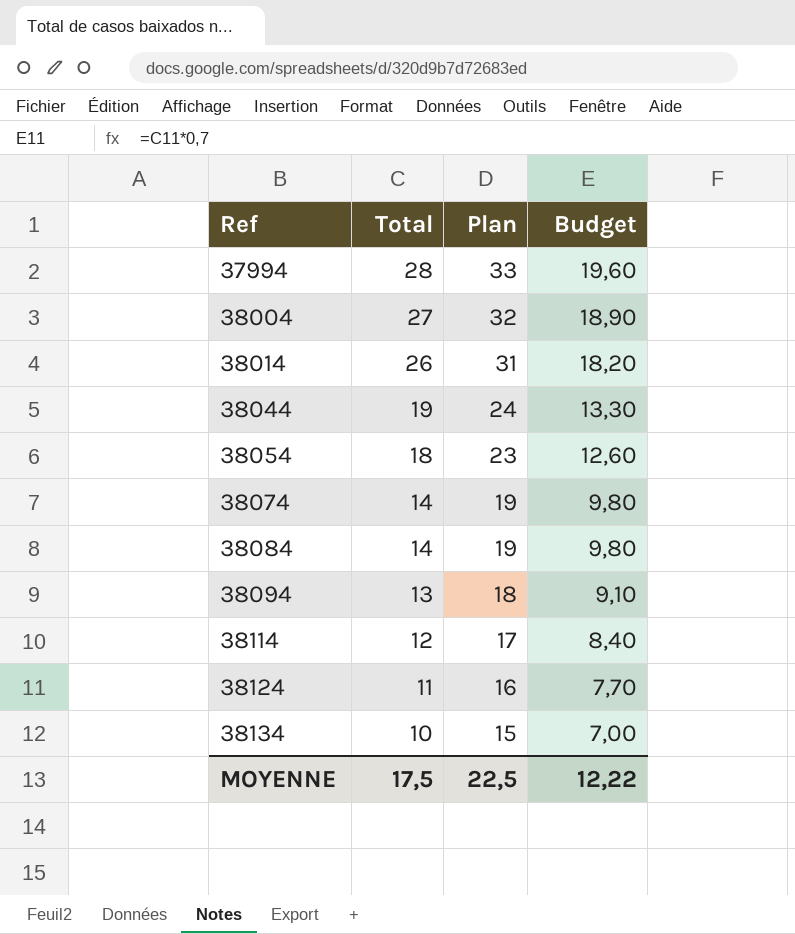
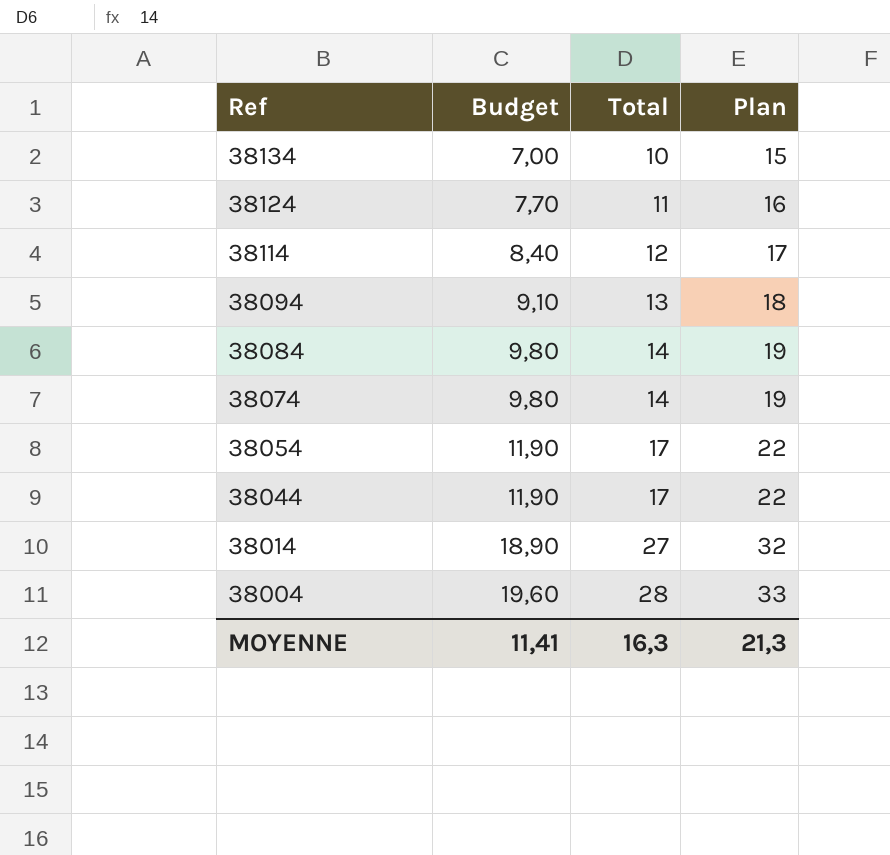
row order: Ref ascending -> Ref descending
column Budget | position: 4 -> 2
row 37994: 28 | 33 | 19,60 -> none
38054 | Budget: 12,60 -> 11,90
38054 | Total: 18 -> 17
38054 | Plan: 23 -> 22
38044 | Budget: 13,30 -> 11,90
38044 | Total: 19 -> 17
38044 | Plan: 24 -> 22
38014 | Budget: 18,20 -> 18,90
38014 | Total: 26 -> 27
38014 | Plan: 31 -> 32
38004 | Budget: 18,90 -> 19,60
38004 | Total: 27 -> 28
38004 | Plan: 32 -> 33
MOYENNE | Budget: 12,22 -> 11,41
MOYENNE | Total: 17,5 -> 16,3
MOYENNE | Plan: 22,5 -> 21,3

